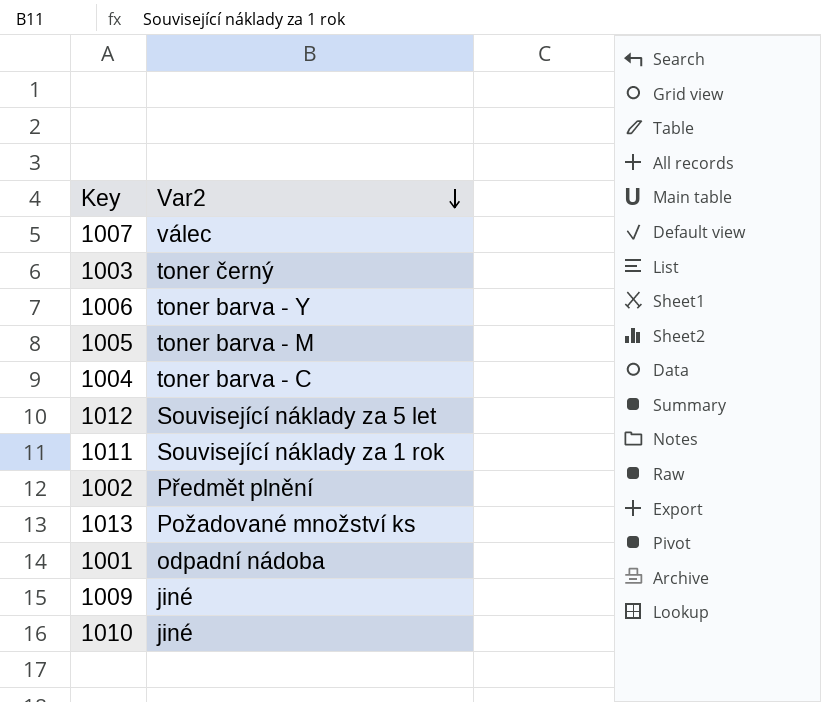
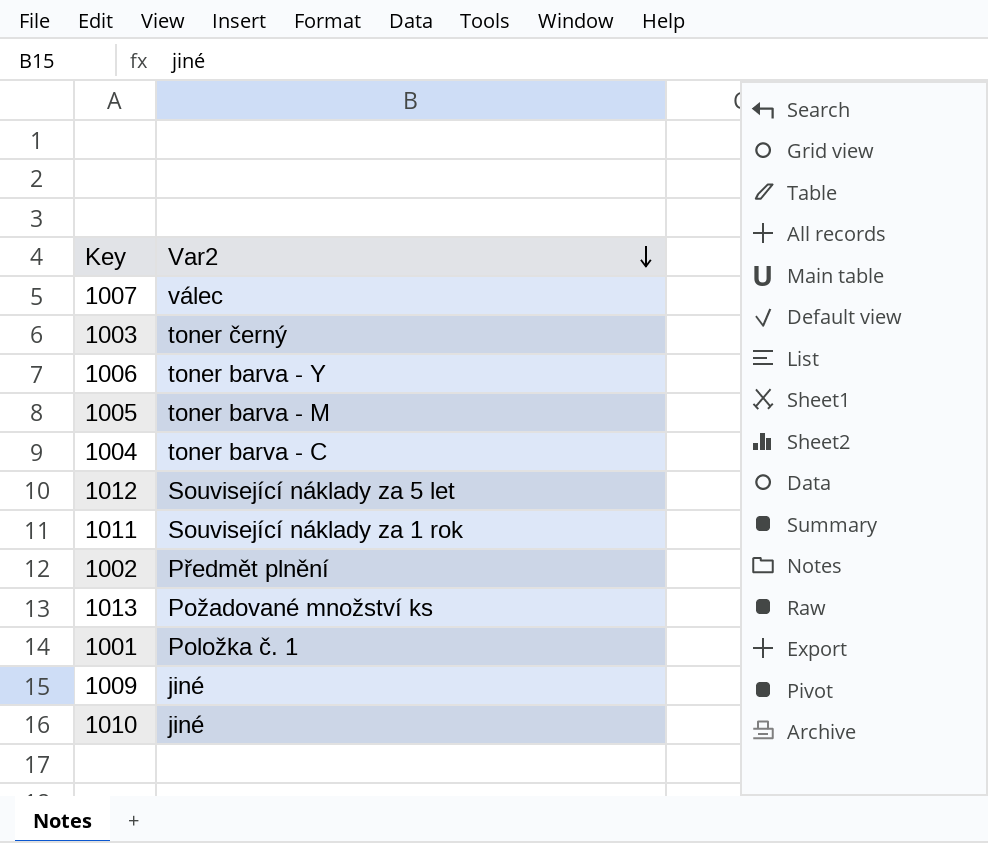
1001 | Var2: odpadní nádoba -> Položka č. 1

